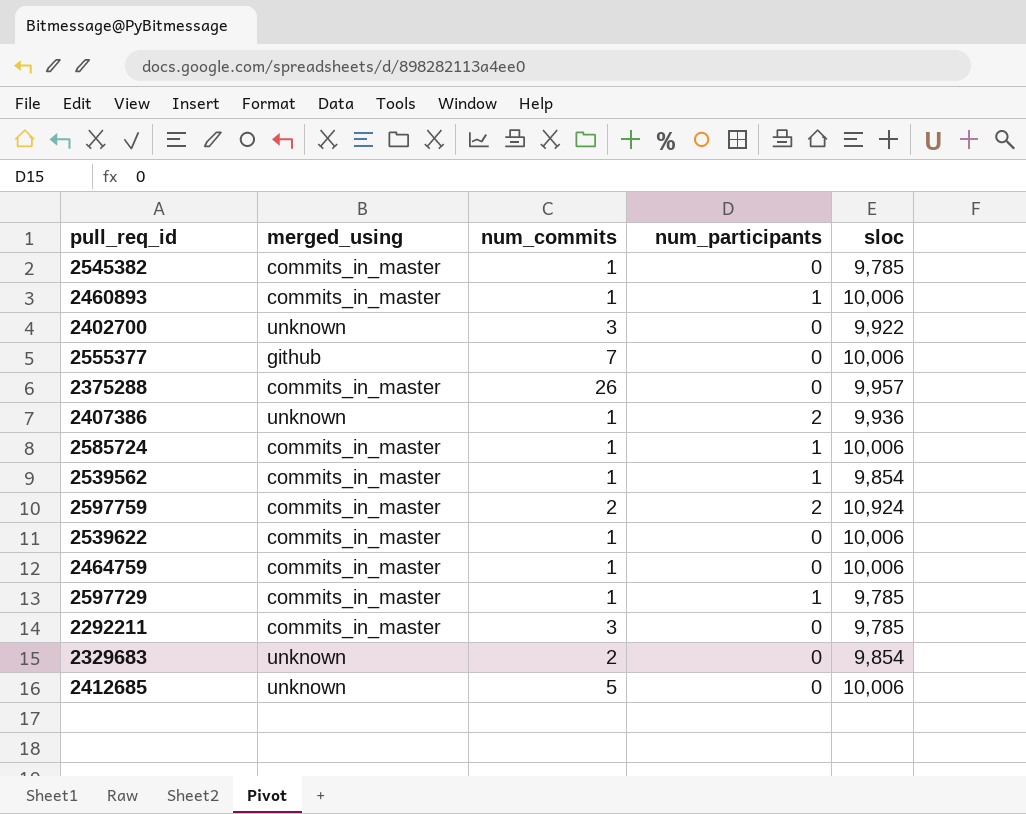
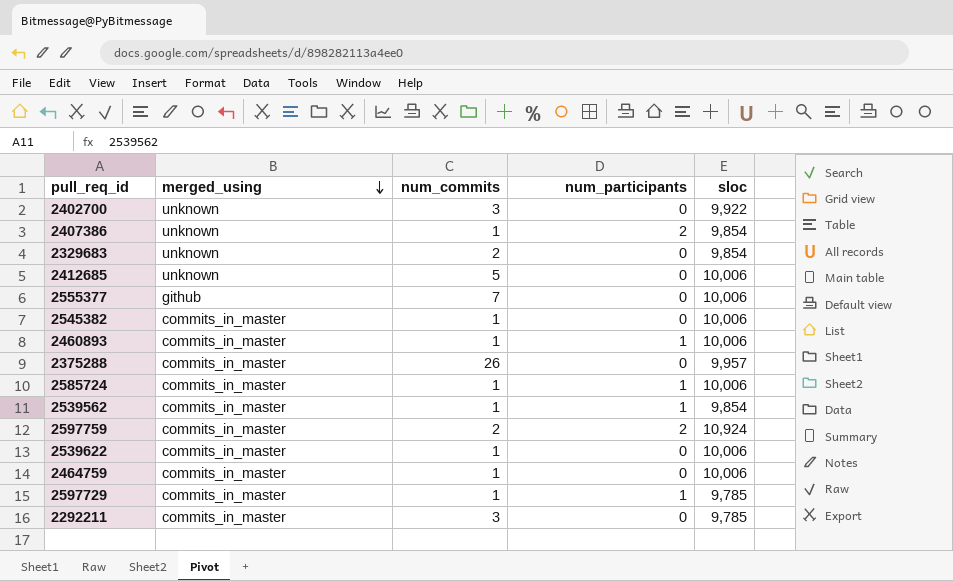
row order: none -> merged_using descending
2407386 | sloc: 9,936 -> 9,854
2545382 | sloc: 9,785 -> 10,006

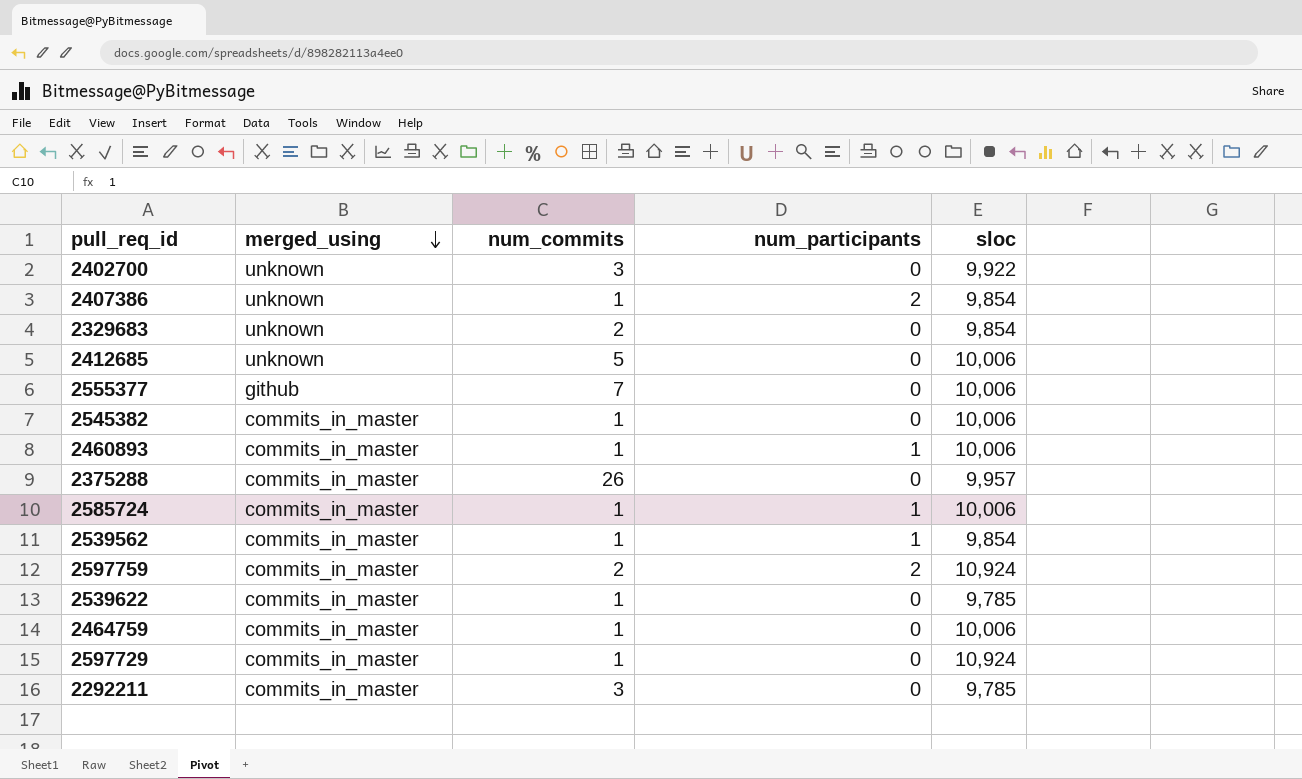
2539622 | sloc: 10,006 -> 9,785
2597729 | num_participants: 1 -> 0
2597729 | sloc: 9,785 -> 10,924

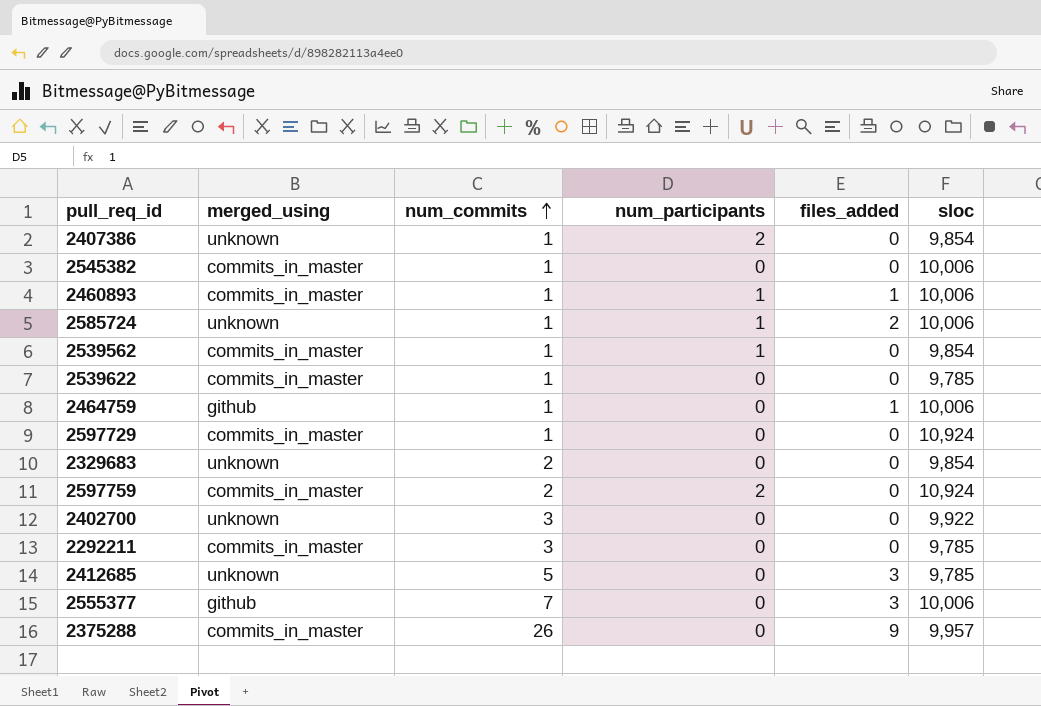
row order: merged_using descending -> num_commits ascending
column files_added | position: none -> 5
2585724 | merged_using: commits_in_master -> unknown
2464759 | merged_using: commits_in_master -> github
2412685 | sloc: 10,006 -> 9,785

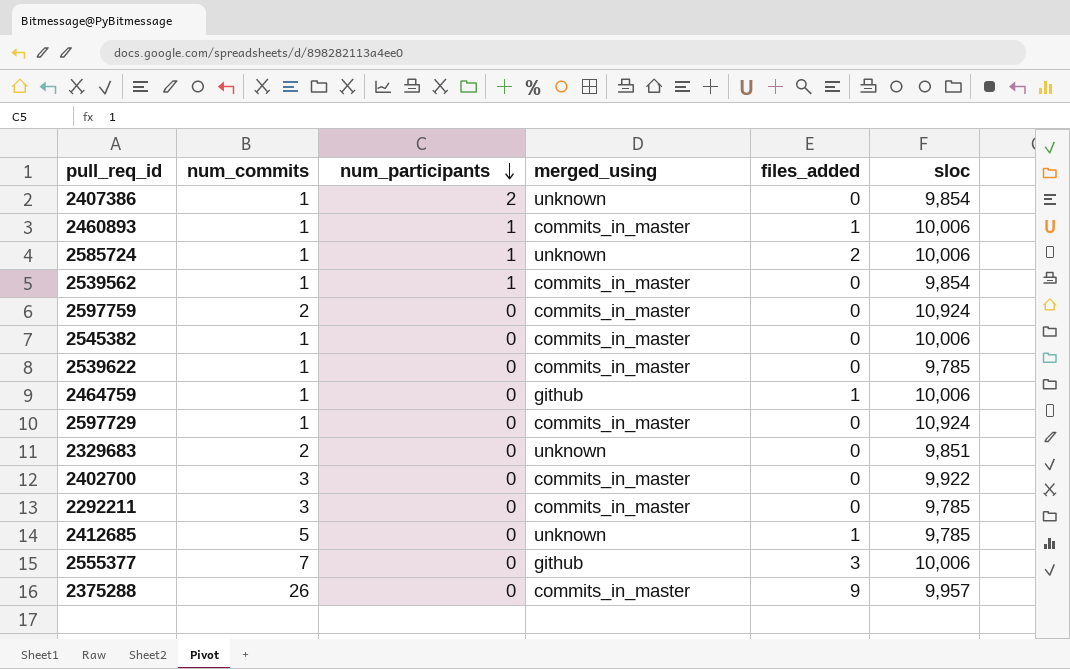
row order: num_commits ascending -> num_participants descending
column merged_using | position: 2 -> 4
2597759 | num_participants: 2 -> 0
2329683 | sloc: 9,854 -> 9,851
2402700 | merged_using: unknown -> commits_in_master
2412685 | files_added: 3 -> 1

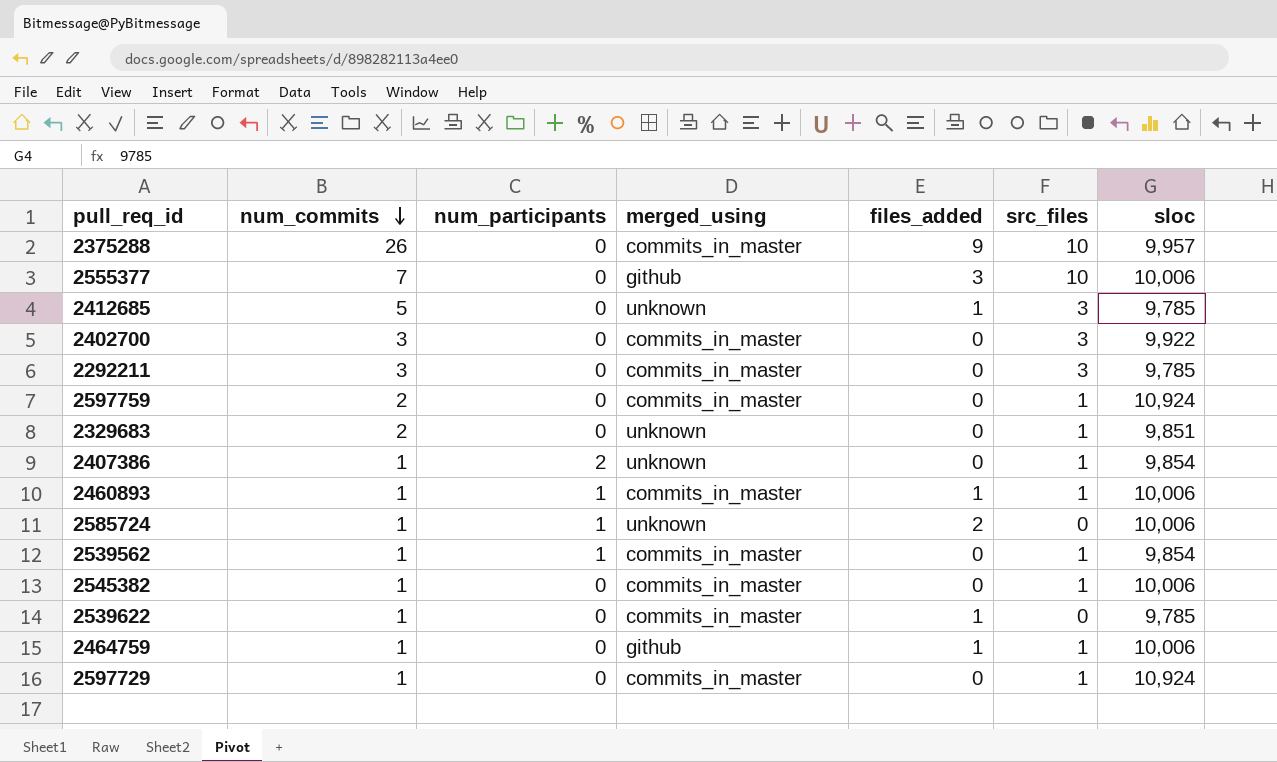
row order: num_participants descending -> num_commits descending
column src_files | position: none -> 6
2539622 | files_added: 0 -> 1

